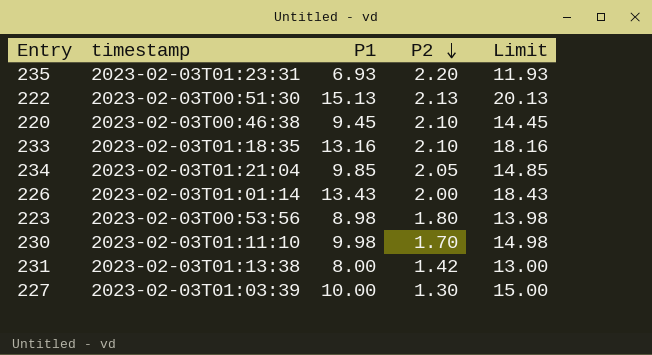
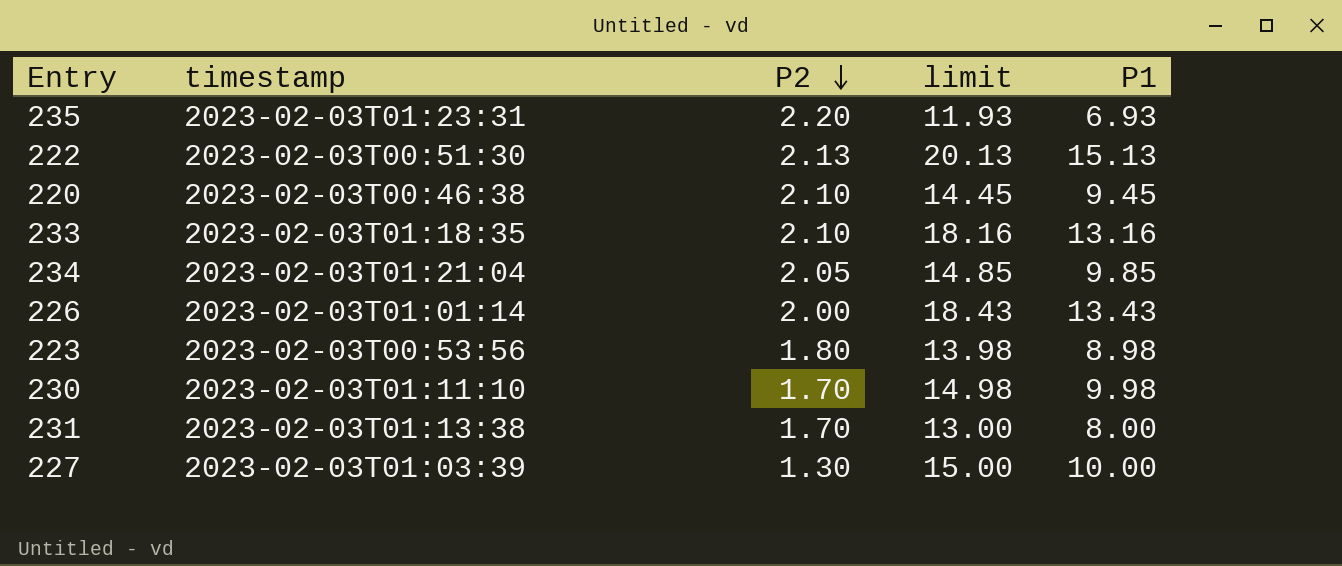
column name: Limit -> limit
column P1 | position: 3 -> 5
231 | P2: 1.42 -> 1.70

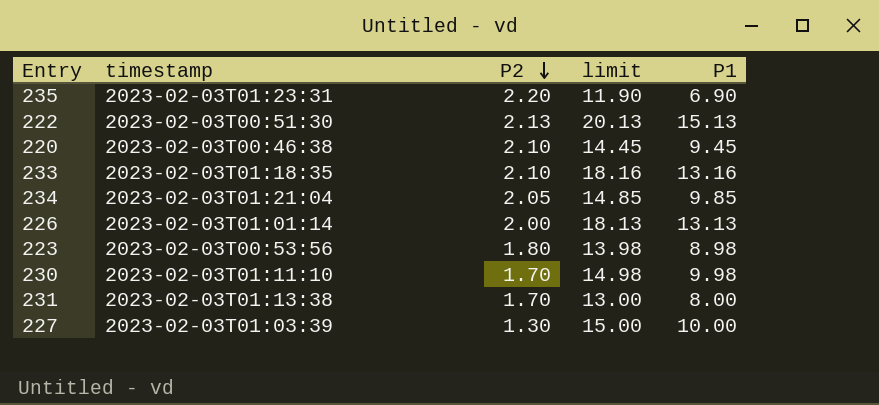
235 | limit: 11.93 -> 11.90
235 | P1: 6.93 -> 6.90
226 | limit: 18.43 -> 18.13
226 | P1: 13.43 -> 13.13

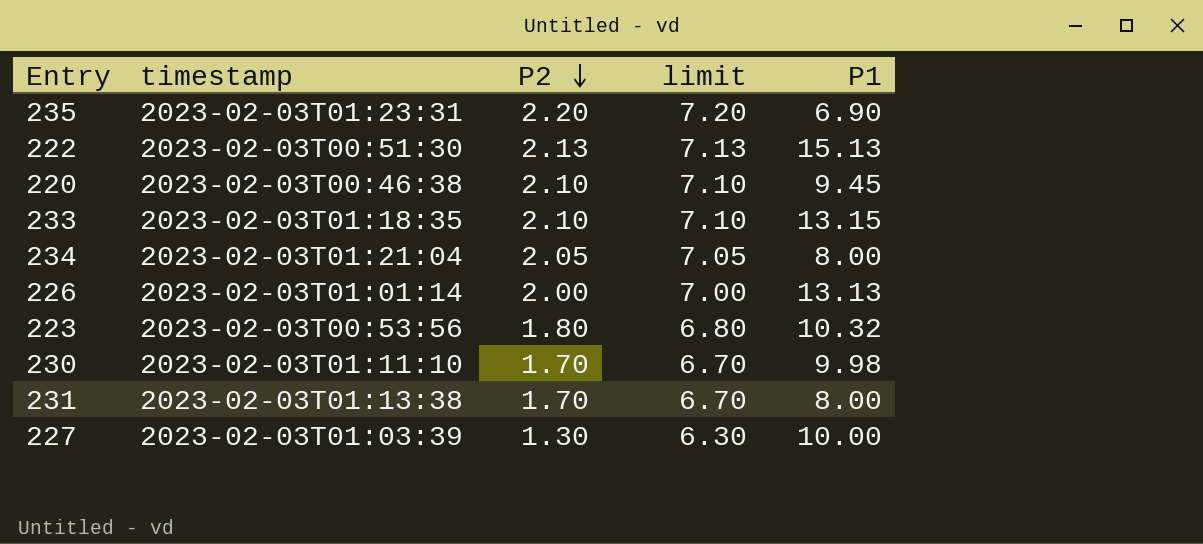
column limit | formula: [P1] + 5 -> [P2] + 5
233 | P1: 13.16 -> 13.15
234 | P1: 9.85 -> 8.00
223 | P1: 8.98 -> 10.32

